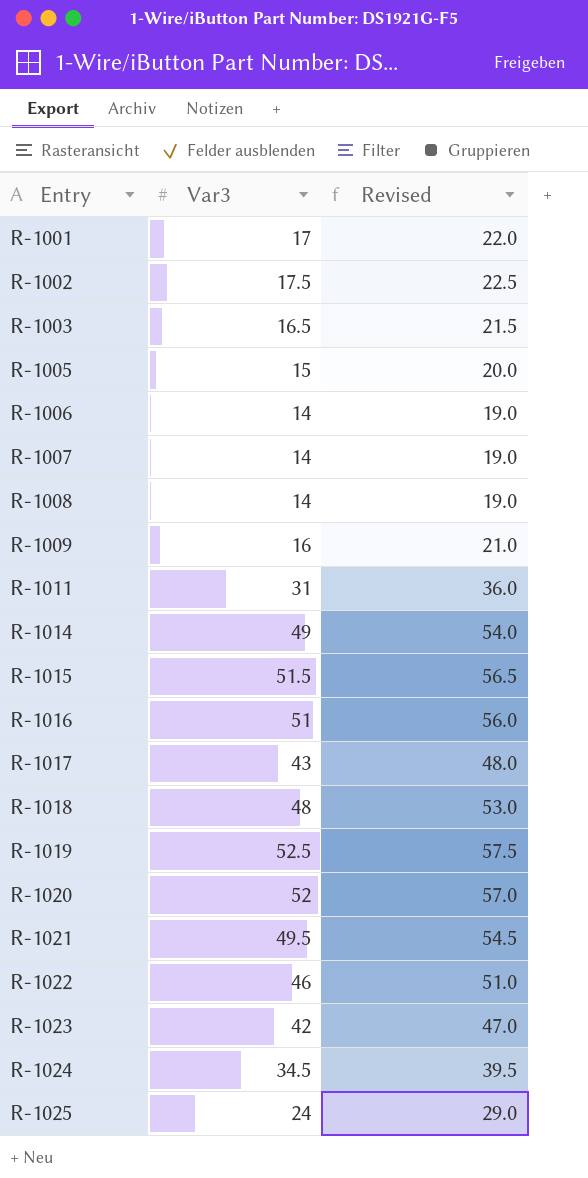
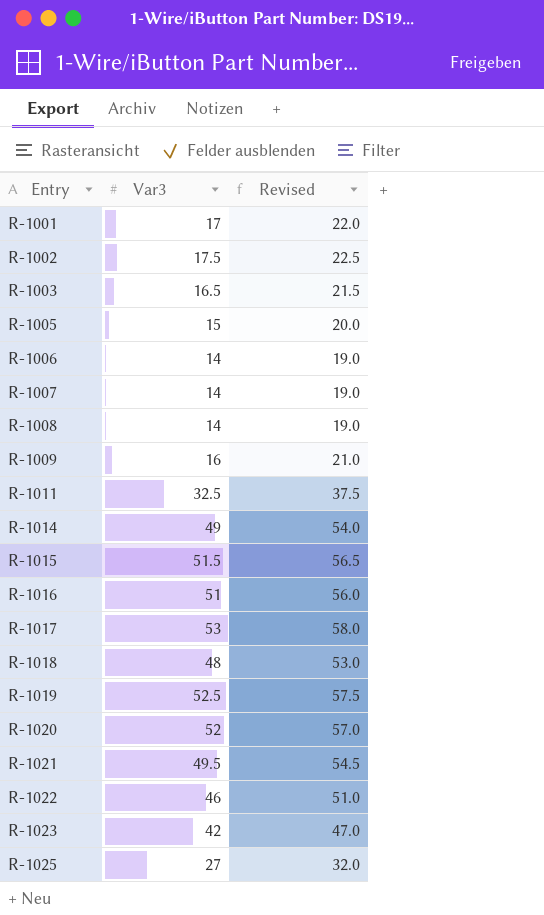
row R-1024: 34.5 | 39.5 -> none
R-1011 | Var3: 31 -> 32.5
R-1011 | Revised: 36.0 -> 37.5
R-1017 | Var3: 43 -> 53
R-1017 | Revised: 48.0 -> 58.0
R-1025 | Var3: 24 -> 27
R-1025 | Revised: 29.0 -> 32.0

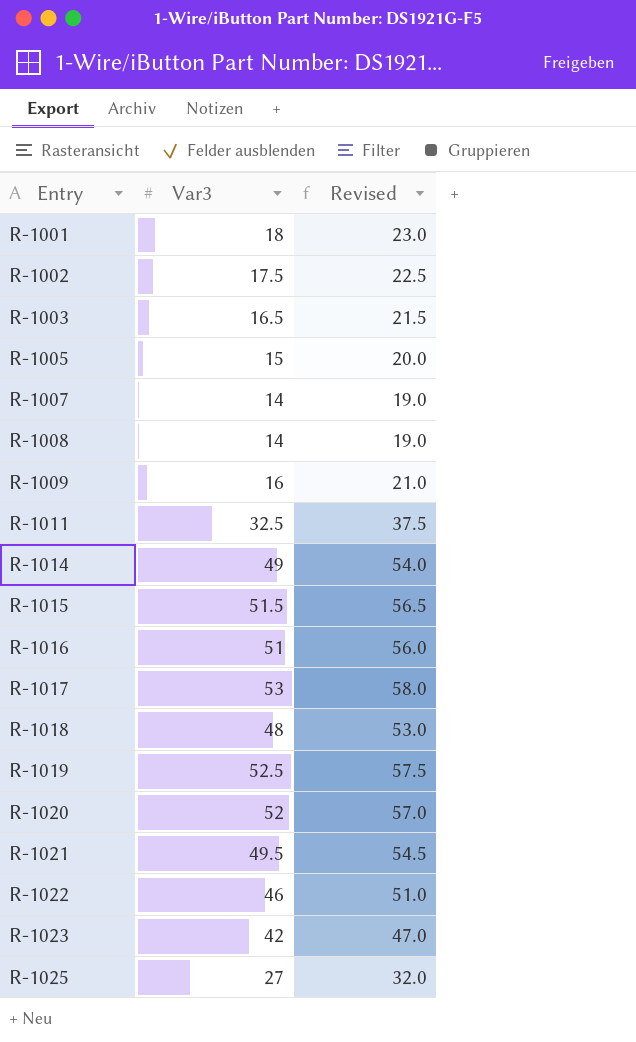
row R-1006: 14 | 19.0 -> none
R-1001 | Var3: 17 -> 18
R-1001 | Revised: 22.0 -> 23.0

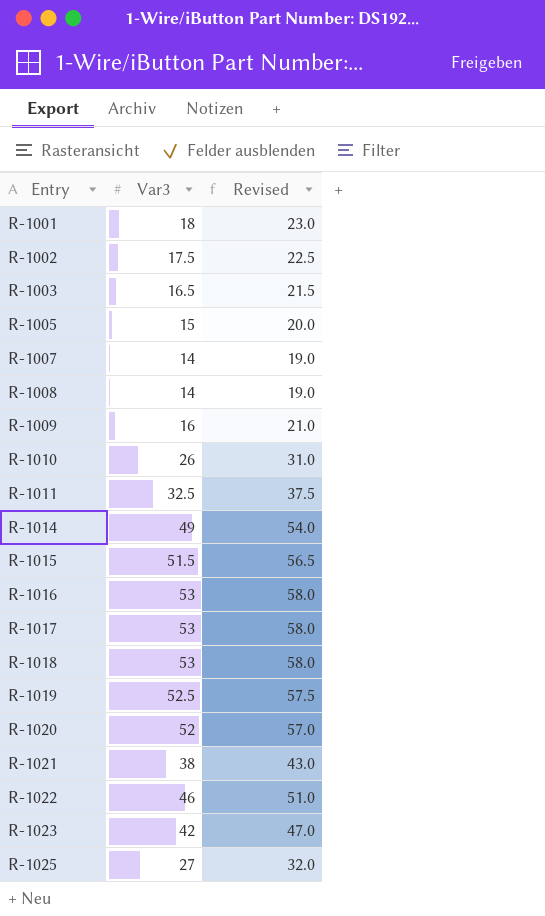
row R-1010: none -> 26 | 31.0
R-1016 | Var3: 51 -> 53
R-1016 | Revised: 56.0 -> 58.0
R-1018 | Var3: 48 -> 53
R-1018 | Revised: 53.0 -> 58.0
R-1021 | Var3: 49.5 -> 38
R-1021 | Revised: 54.5 -> 43.0

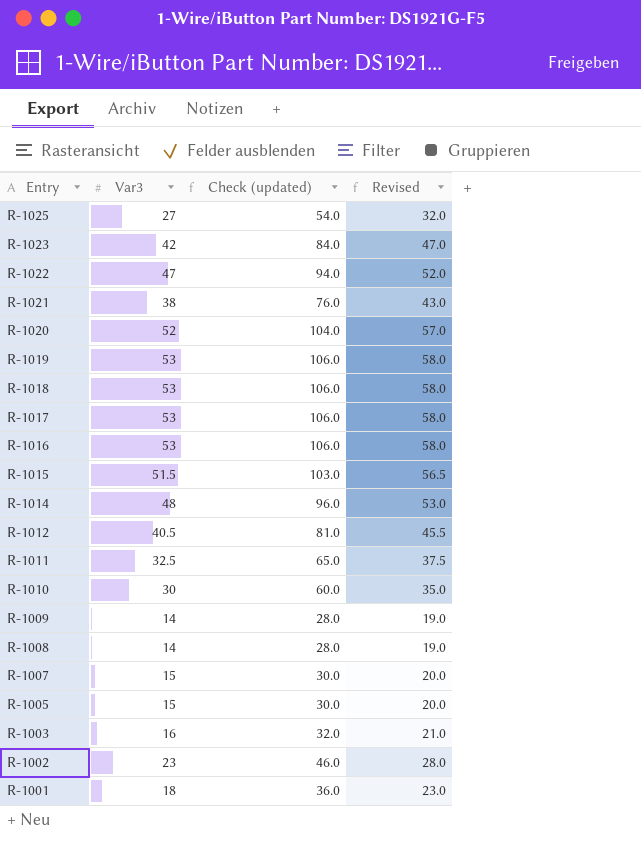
row order: Entry ascending -> Entry descending
column Check (updated) | formula: none -> [Var3] * 2
R-1022 | Var3: 46 -> 47
R-1022 | Revised: 51.0 -> 52.0
R-1019 | Var3: 52.5 -> 53
R-1019 | Revised: 57.5 -> 58.0
R-1014 | Var3: 49 -> 48
R-1014 | Revised: 54.0 -> 53.0
row R-1012: none -> 40.5 | 81.0 | 45.5
R-1010 | Var3: 26 -> 30
R-1010 | Revised: 31.0 -> 35.0
R-1009 | Var3: 16 -> 14
R-1009 | Revised: 21.0 -> 19.0
R-1007 | Var3: 14 -> 15
R-1007 | Revised: 19.0 -> 20.0
R-1003 | Var3: 16.5 -> 16
R-1003 | Revised: 21.5 -> 21.0
R-1002 | Var3: 17.5 -> 23
R-1002 | Revised: 22.5 -> 28.0

